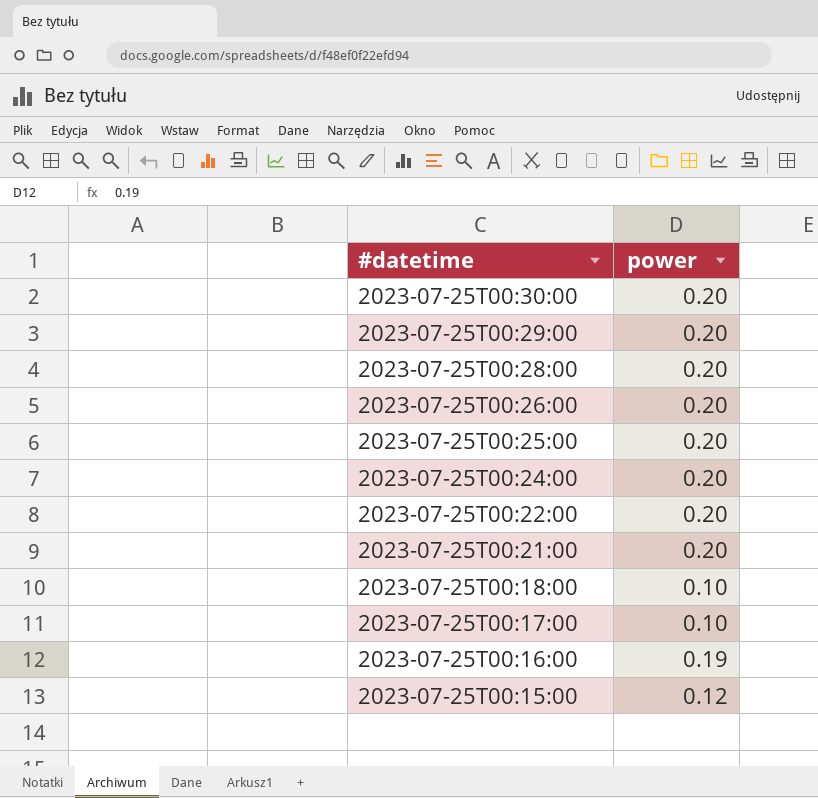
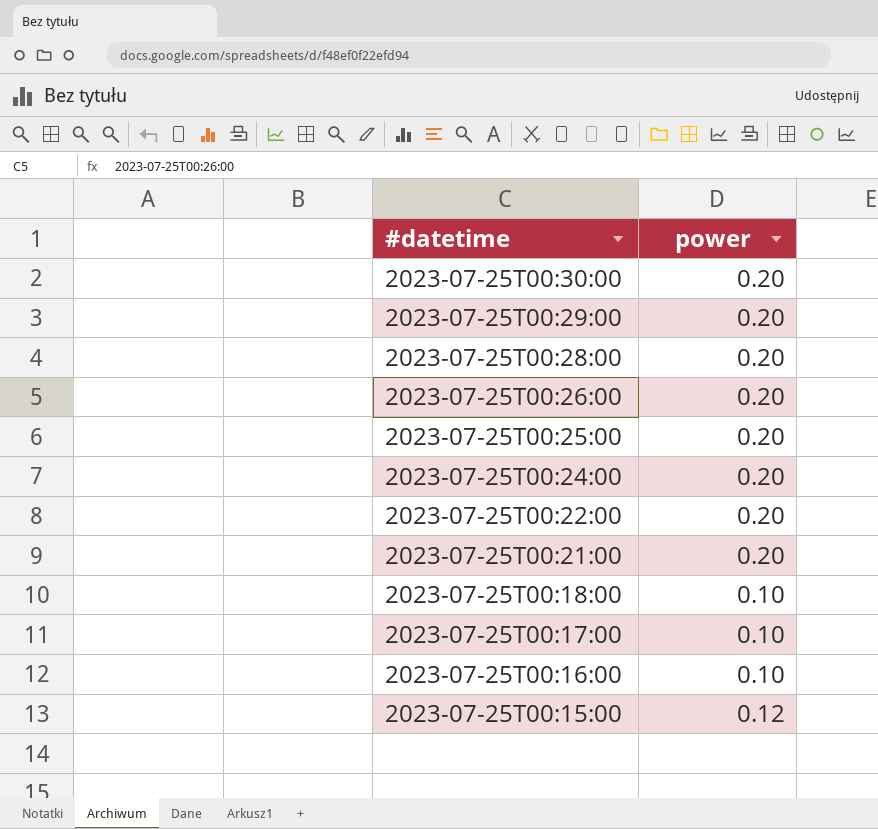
2023-07-25T00:16:00 | power: 0.19 -> 0.10

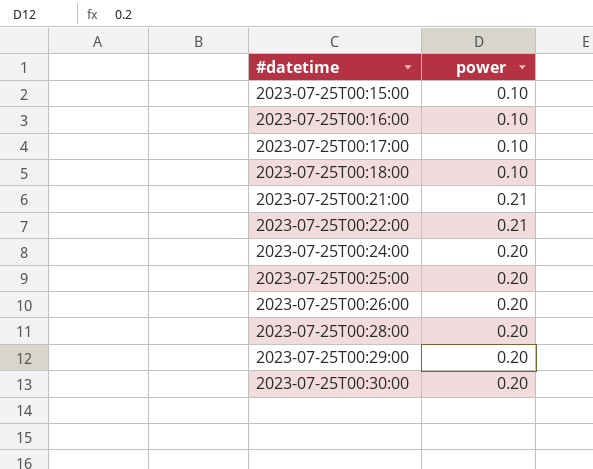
row order: #datetime descending -> #datetime ascending
2023-07-25T00:15:00 | power: 0.12 -> 0.10
2023-07-25T00:21:00 | power: 0.20 -> 0.21
2023-07-25T00:22:00 | power: 0.20 -> 0.21

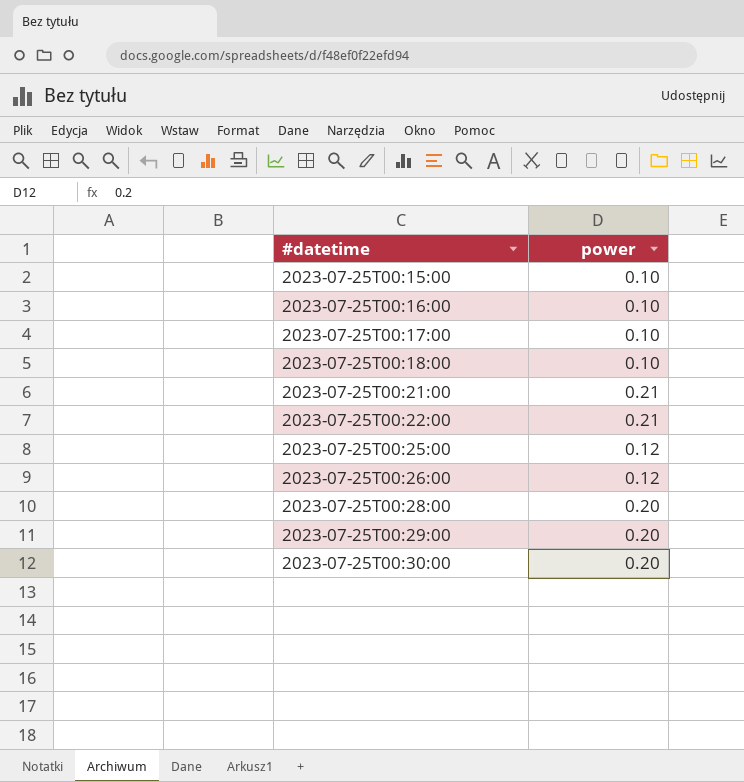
row 2023-07-25T00:24:00: 0.20 -> none
2023-07-25T00:25:00 | power: 0.20 -> 0.12
2023-07-25T00:26:00 | power: 0.20 -> 0.12

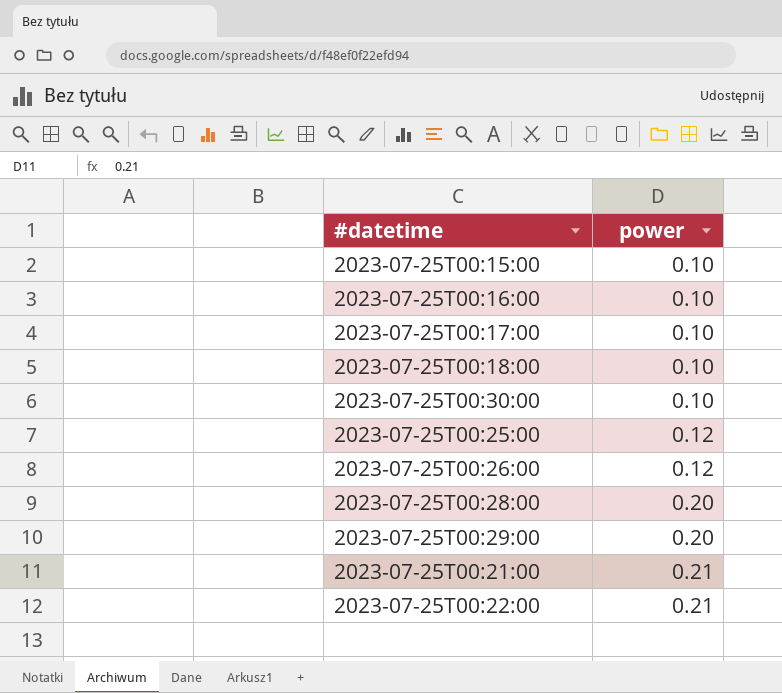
row order: #datetime ascending -> power ascending
2023-07-25T00:30:00 | power: 0.20 -> 0.10

